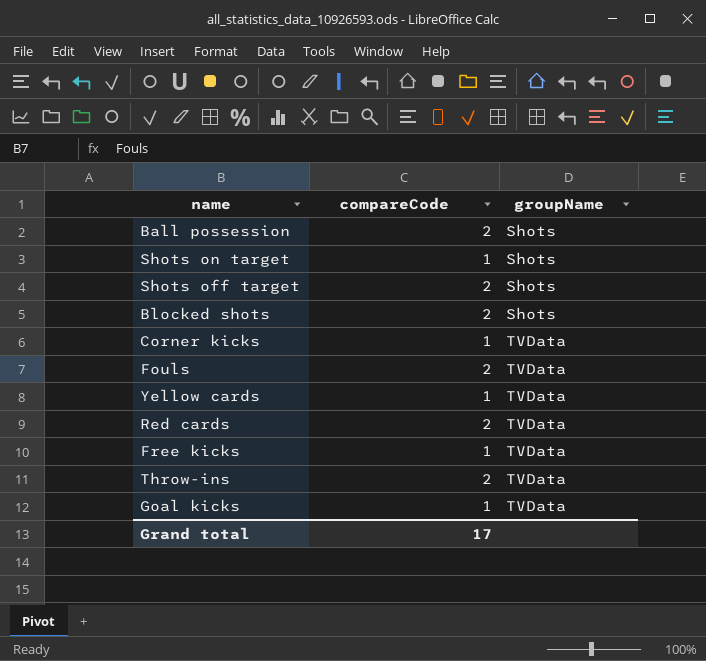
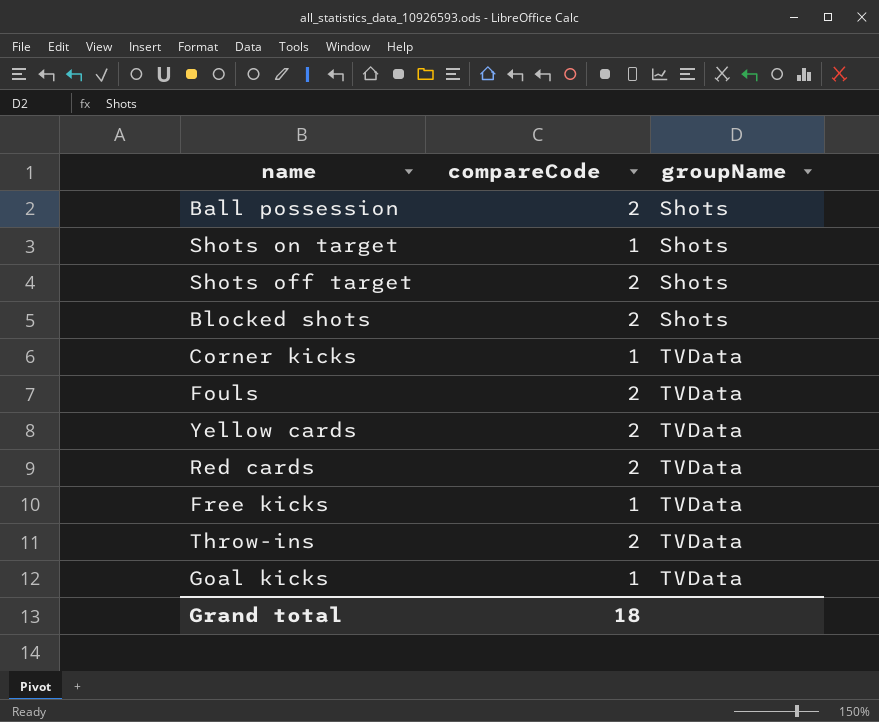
Yellow cards | compareCode: 1 -> 2
Grand total | compareCode: 17 -> 18

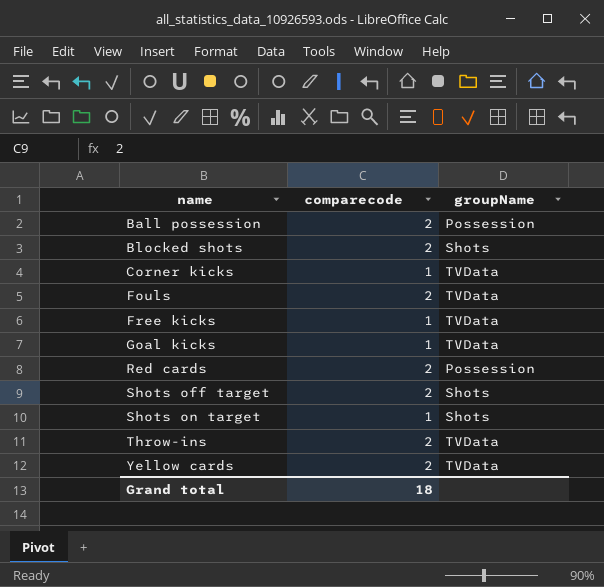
row order: groupName ascending -> name ascending
column name: compareCode -> comparecode
Ball possession | groupName: Shots -> Possession
Red cards | groupName: TVData -> Possession

